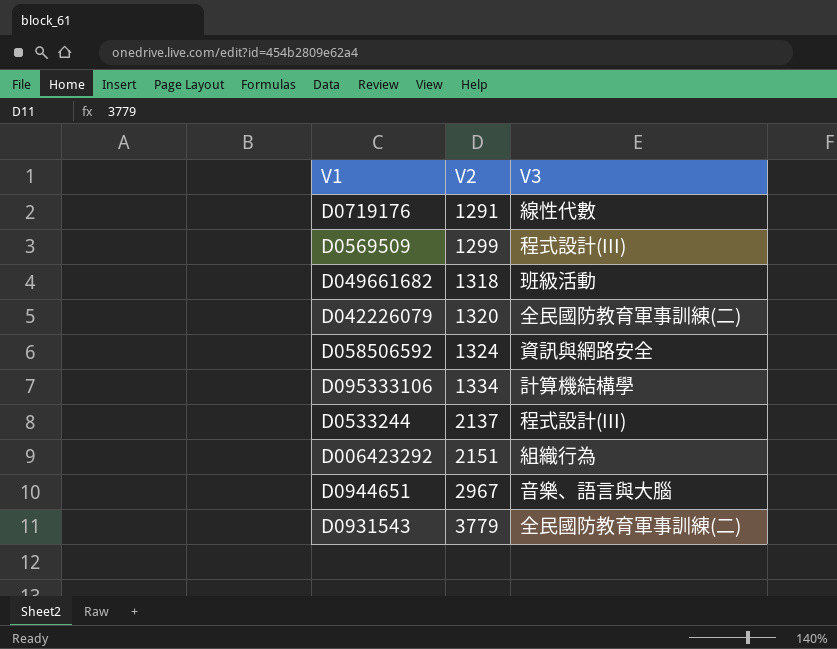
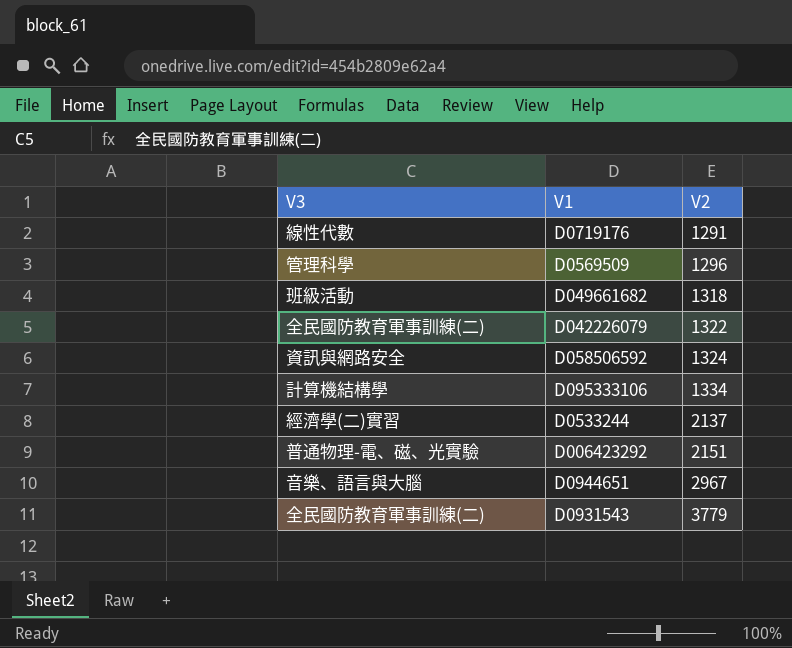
column V3 | position: 3 -> 1
D0569509 | V3: 程式設計(III) -> 管理科學
D0569509 | V2: 1299 -> 1296
D042226079 | V2: 1320 -> 1322
D0533244 | V3: 程式設計(III) -> 經濟學(二)實習
D006423292 | V3: 組織行為 -> 普通物理-電、磁、光實驗

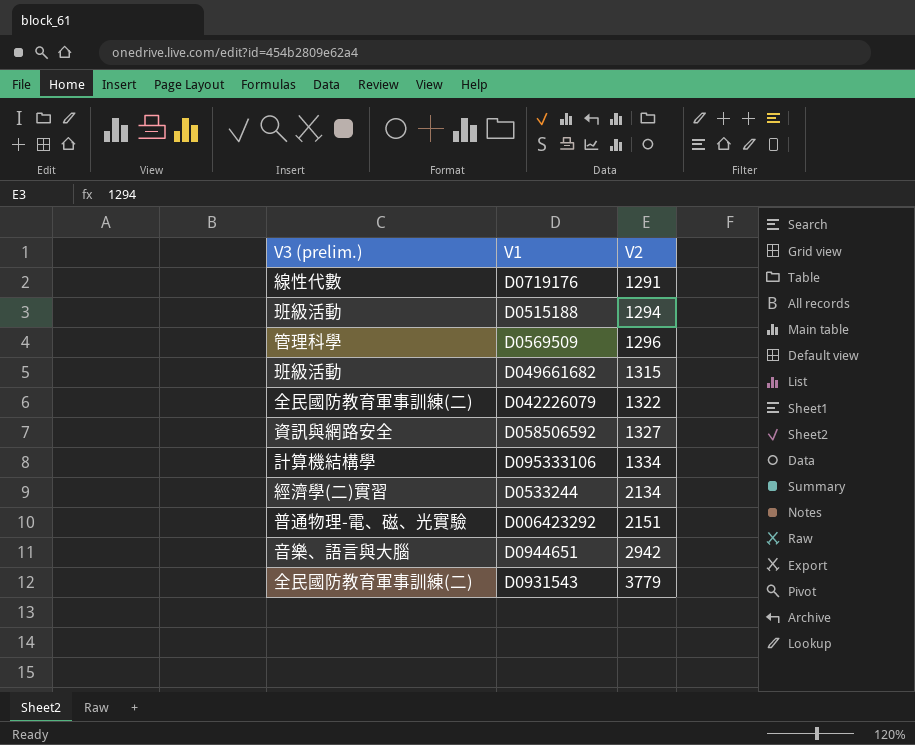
column name: V3 -> V3 (prelim.)
row D0515188: none -> 班級活動 | 1294
D049661682 | V2: 1318 -> 1315
D058506592 | V2: 1324 -> 1327
D0533244 | V2: 2137 -> 2134
D0944651 | V2: 2967 -> 2942

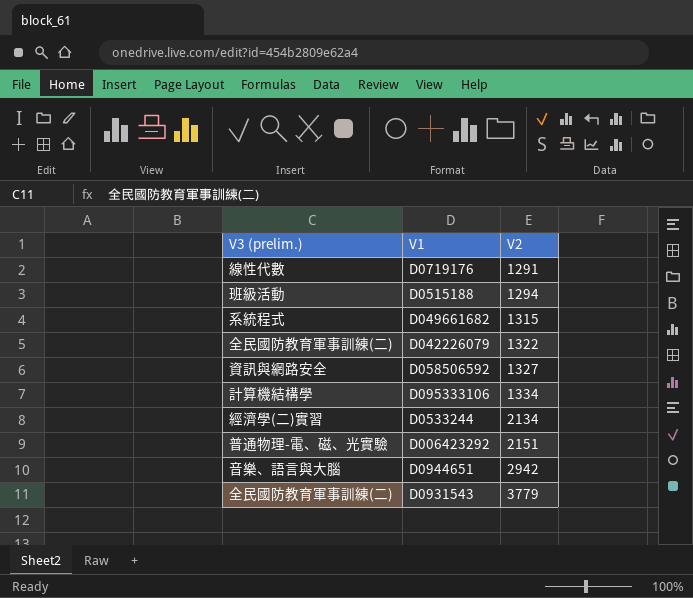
row D0569509: 管理科學 | 1296 -> none
D049661682 | V3 (prelim.): 班級活動 -> 系統程式

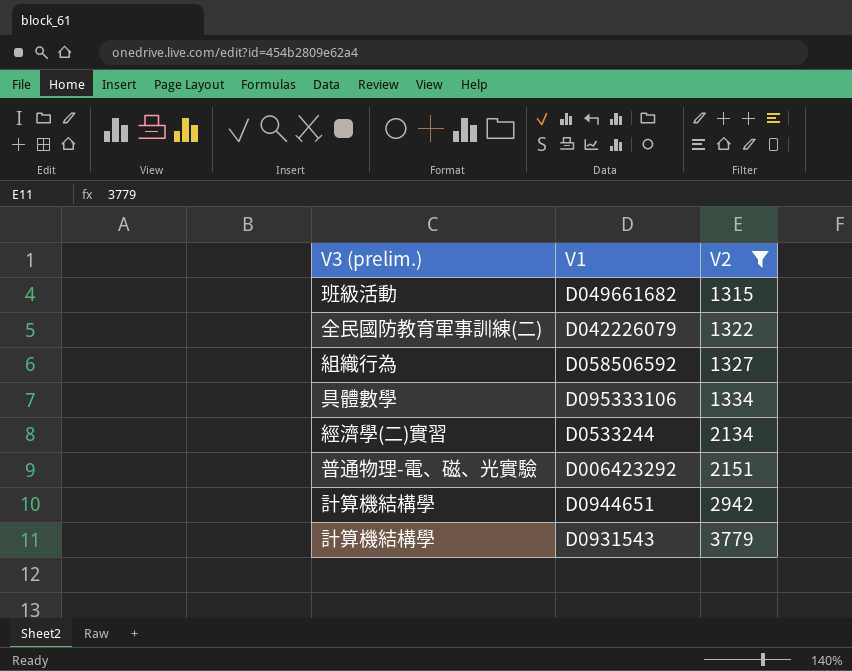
filter: none -> V2 >= 1315
D049661682 | V3 (prelim.): 系統程式 -> 班級活動
D058506592 | V3 (prelim.): 資訊與網路安全 -> 組織行為
D095333106 | V3 (prelim.): 計算機結構學 -> 具體數學
D0944651 | V3 (prelim.): 音樂、語言與大腦 -> 計算機結構學
D0931543 | V3 (prelim.): 全民國防教育軍事訓練(二) -> 計算機結構學

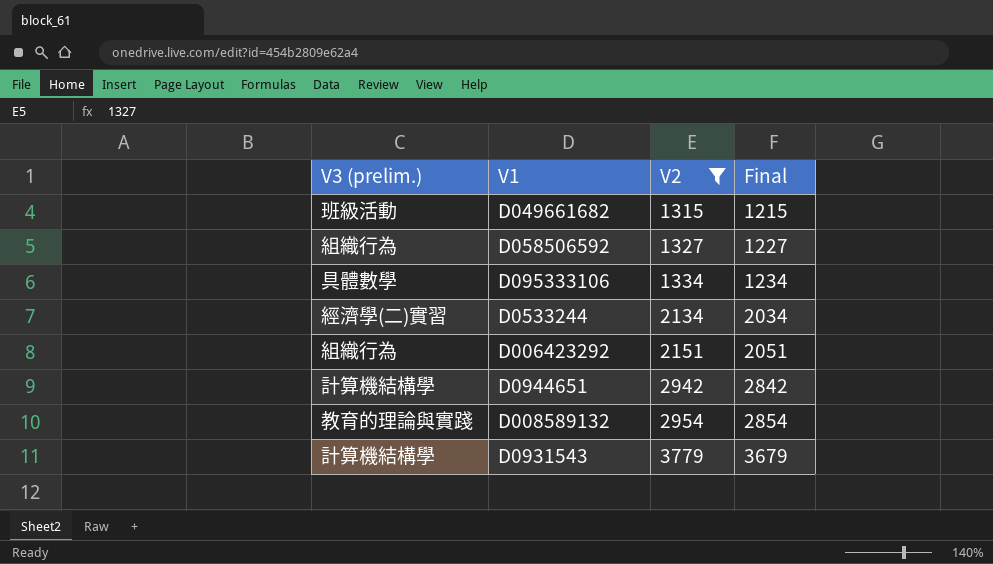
column Final | formula: none -> [V2] - 100
row D042226079: 全民國防教育軍事訓練(二) | 1322 -> none
D006423292 | V3 (prelim.): 普通物理-電、磁、光實驗 -> 組織行為
row D008589132: none -> 教育的理論與實踐 | 2954 | 2854

